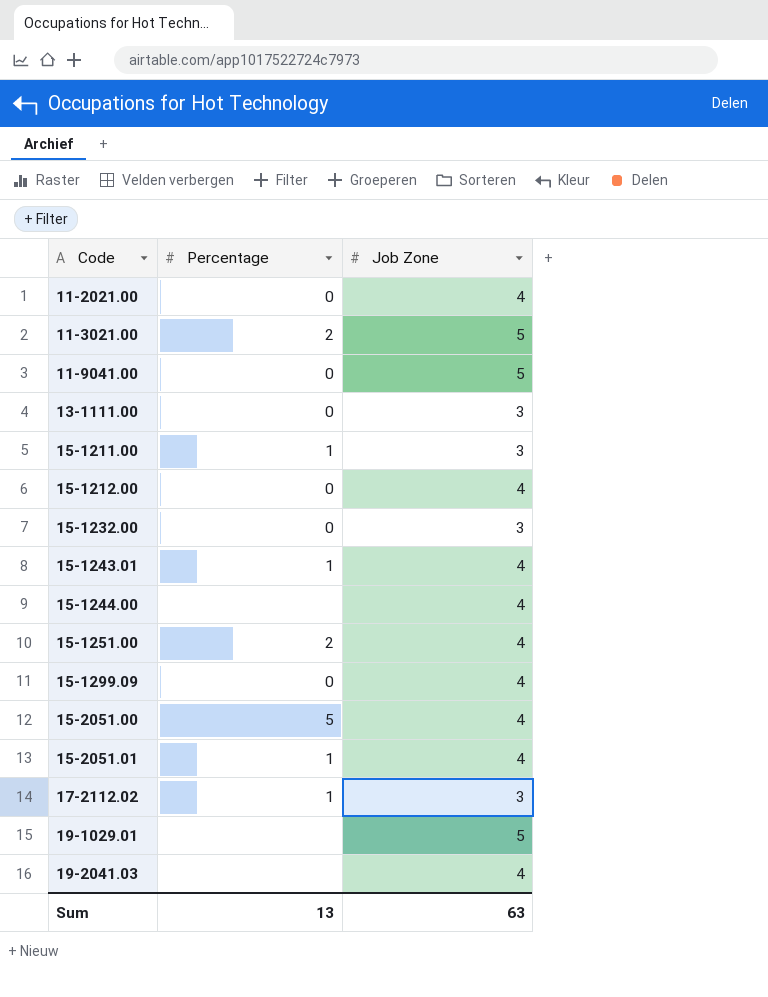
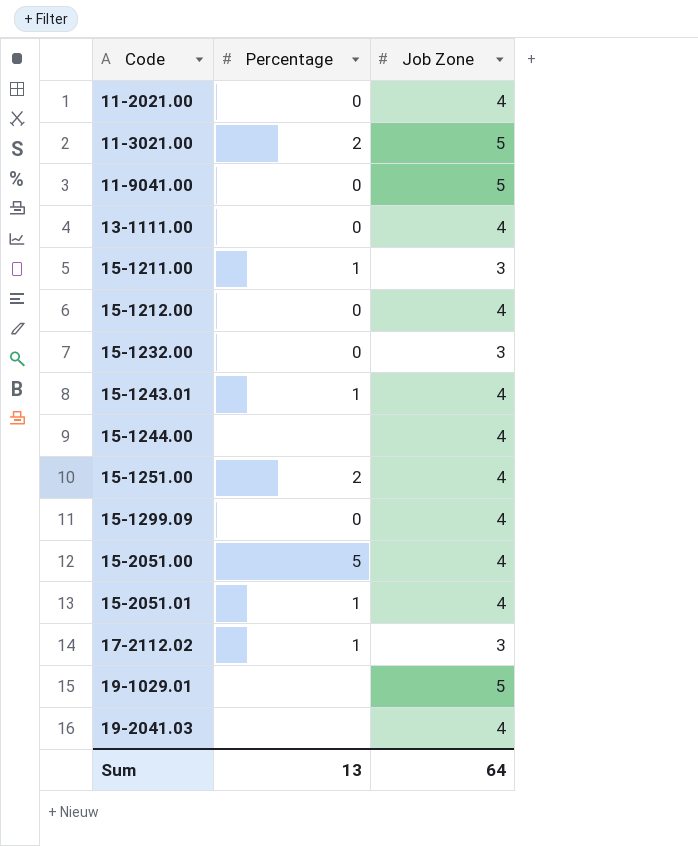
13-1111.00 | Job Zone: 3 -> 4
Sum | Job Zone: 63 -> 64

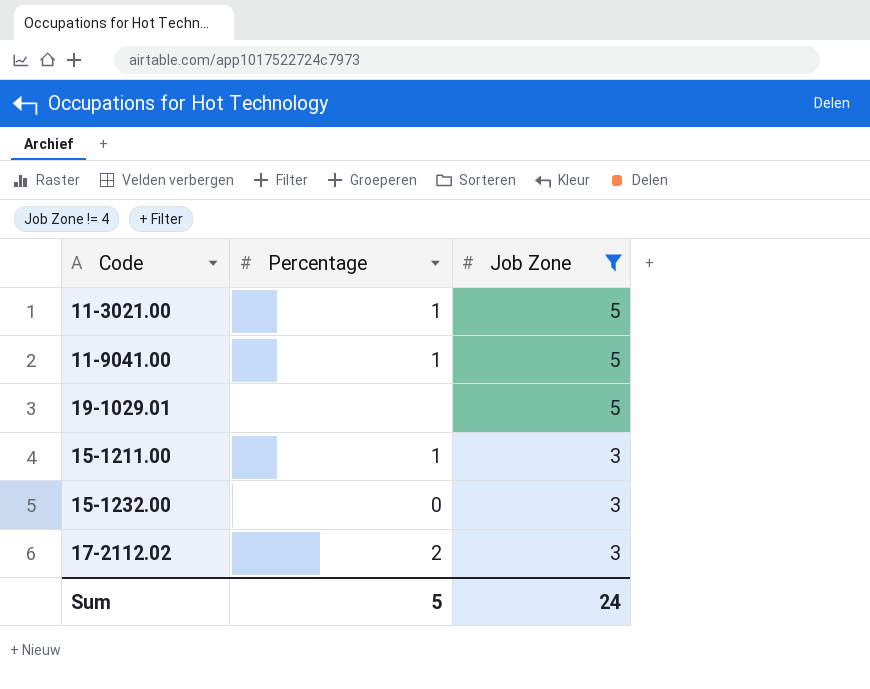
filter: none -> Job Zone != 4
row order: Code ascending -> Job Zone descending
11-3021.00 | Percentage: 2 -> 1
11-9041.00 | Percentage: 0 -> 1
17-2112.02 | Percentage: 1 -> 2
Sum | Percentage: 13 -> 5
Sum | Job Zone: 64 -> 24

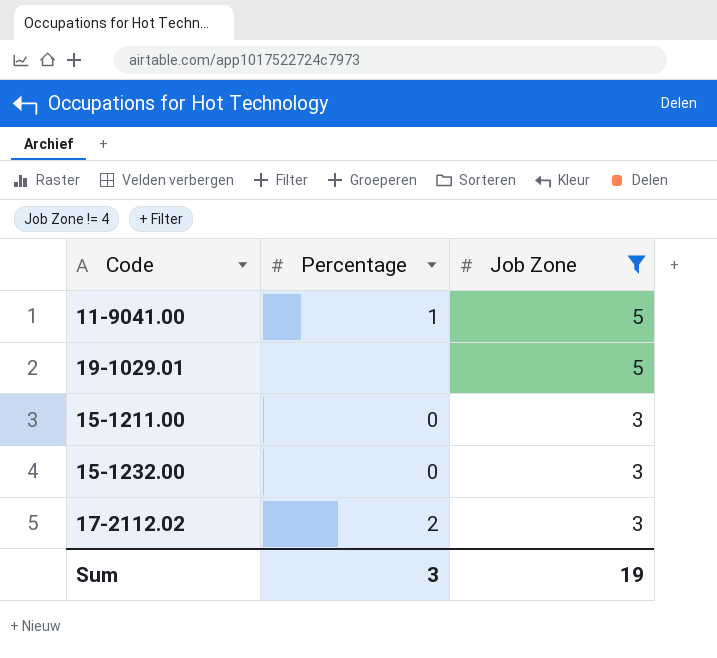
row 11-3021.00: 1 | 5 -> none
15-1211.00 | Percentage: 1 -> 0
Sum | Percentage: 5 -> 3
Sum | Job Zone: 24 -> 19

